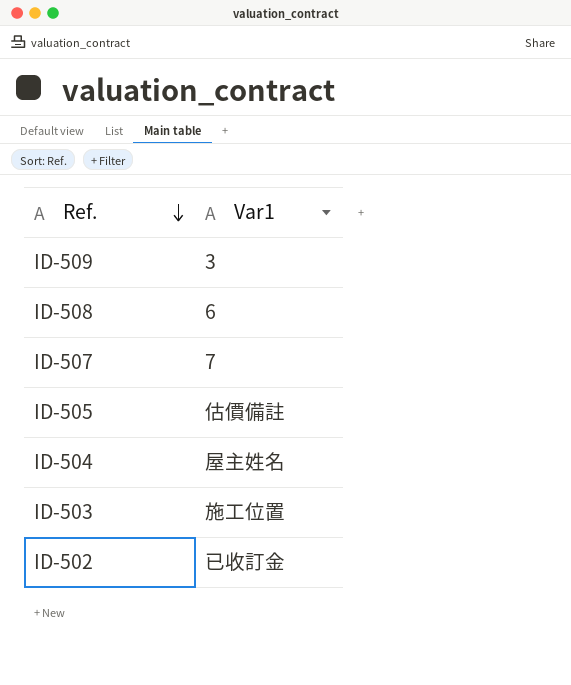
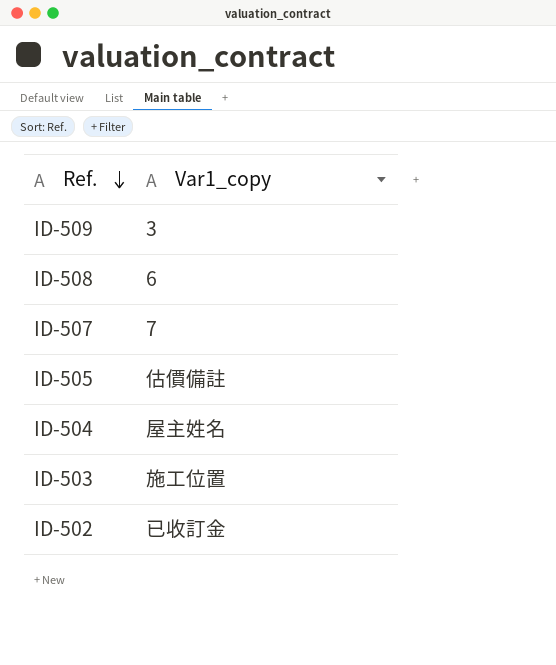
column name: Var1 -> Var1_copy

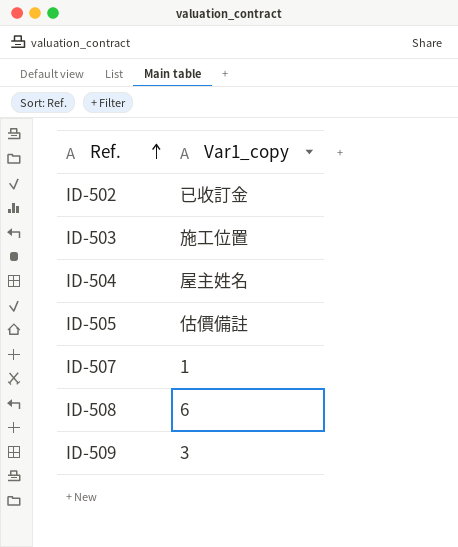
row order: Ref. descending -> Ref. ascending
ID-507 | Var1_copy: 7 -> 1

